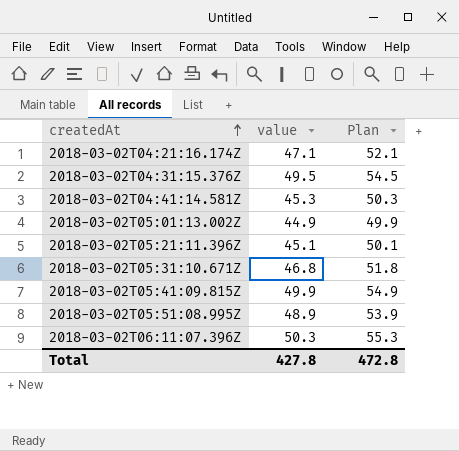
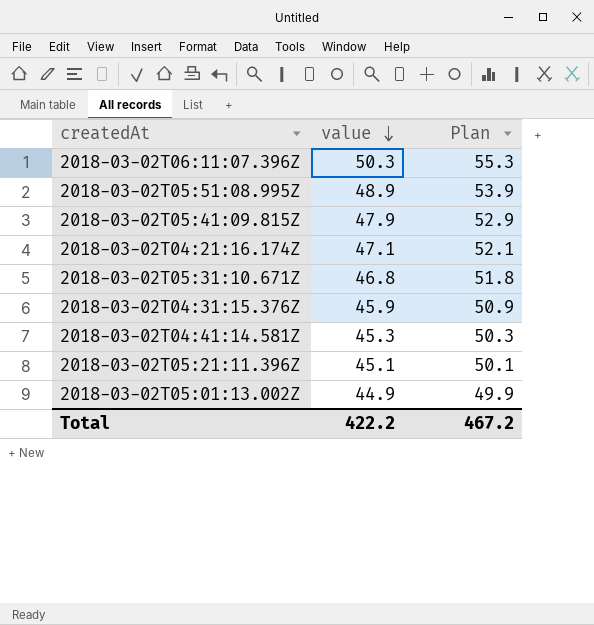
row order: createdAt ascending -> value descending
2018-03-02T05:41:09.815Z | value: 49.9 -> 47.9
2018-03-02T05:41:09.815Z | Plan: 54.9 -> 52.9
2018-03-02T04:31:15.376Z | value: 49.5 -> 45.9
2018-03-02T04:31:15.376Z | Plan: 54.5 -> 50.9
Total | value: 427.8 -> 422.2
Total | Plan: 472.8 -> 467.2

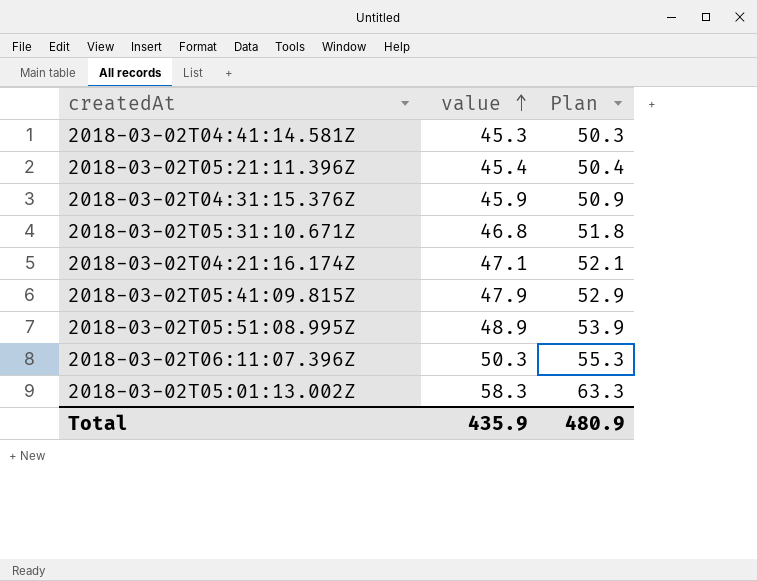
row order: value descending -> value ascending
2018-03-02T05:21:11.396Z | value: 45.1 -> 45.4
2018-03-02T05:21:11.396Z | Plan: 50.1 -> 50.4
2018-03-02T05:01:13.002Z | value: 44.9 -> 58.3
2018-03-02T05:01:13.002Z | Plan: 49.9 -> 63.3
Total | value: 422.2 -> 435.9
Total | Plan: 467.2 -> 480.9

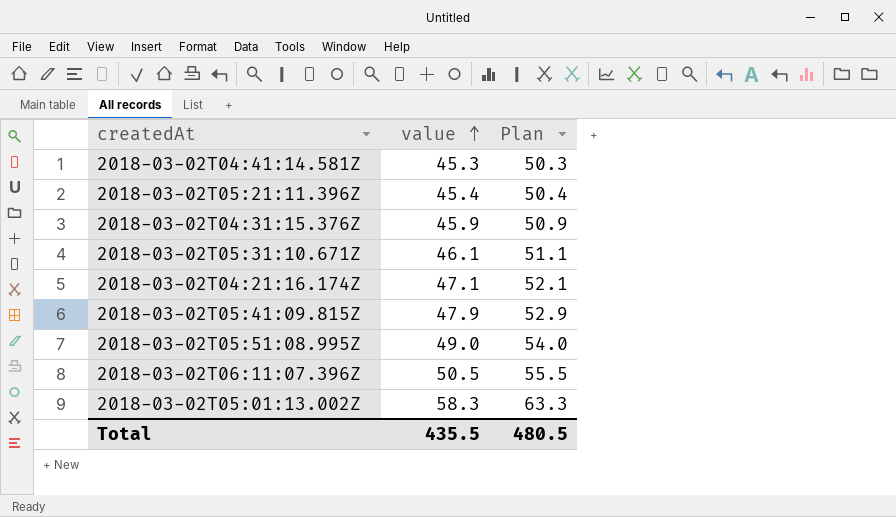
2018-03-02T05:31:10.671Z | value: 46.8 -> 46.1
2018-03-02T05:31:10.671Z | Plan: 51.8 -> 51.1
2018-03-02T05:51:08.995Z | value: 48.9 -> 49.0
2018-03-02T05:51:08.995Z | Plan: 53.9 -> 54.0
2018-03-02T06:11:07.396Z | value: 50.3 -> 50.5
2018-03-02T06:11:07.396Z | Plan: 55.3 -> 55.5
Total | value: 435.9 -> 435.5
Total | Plan: 480.9 -> 480.5

